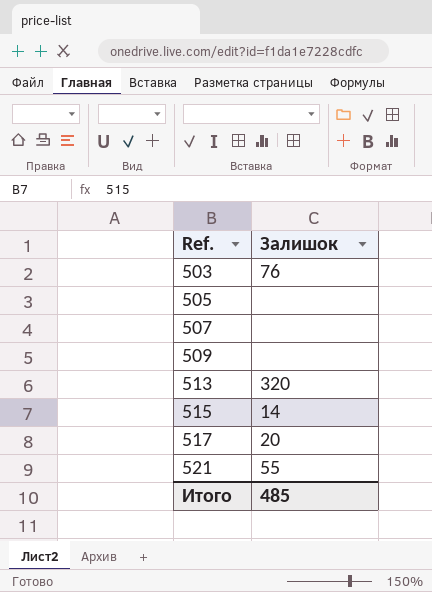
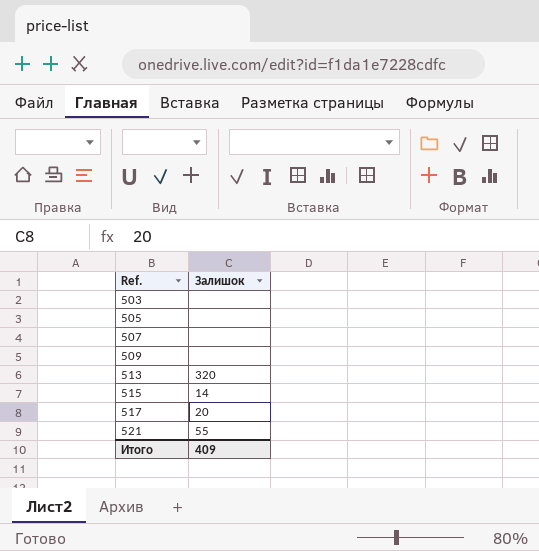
503 | Залишок: 76 -> none
Итого | Залишок: 485 -> 409

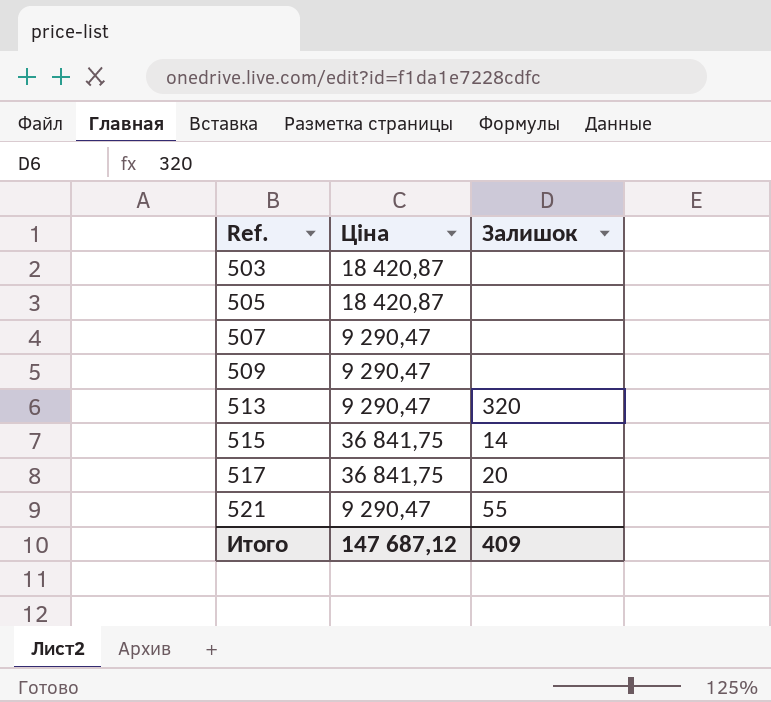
column Ціна | position: none -> 2

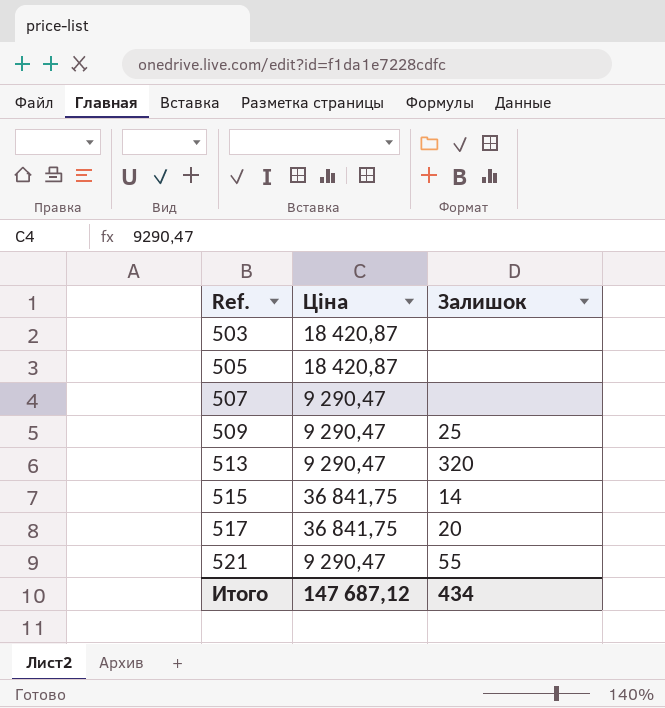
509 | Залишок: none -> 25
Итого | Залишок: 409 -> 434

